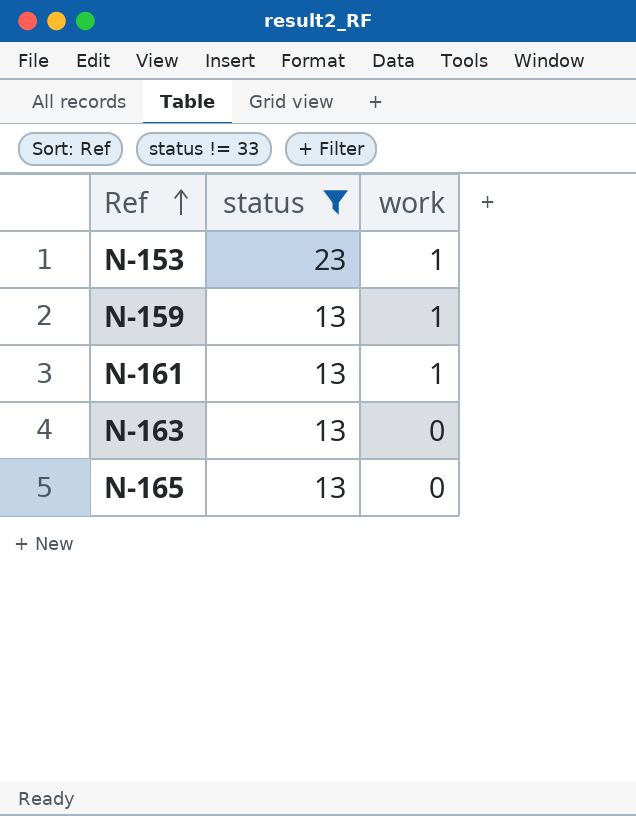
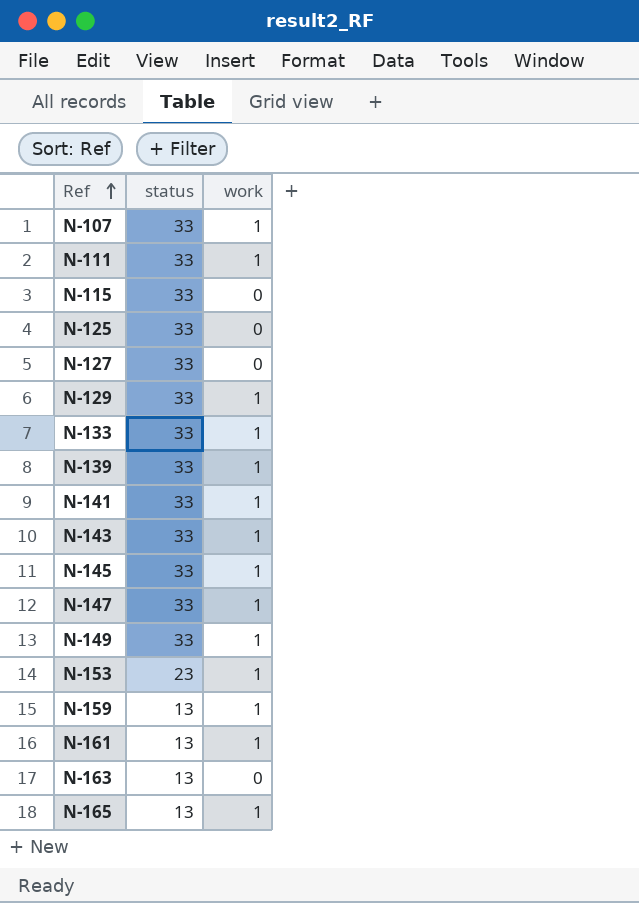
filter: status != 33 -> none
N-165 | work: 0 -> 1

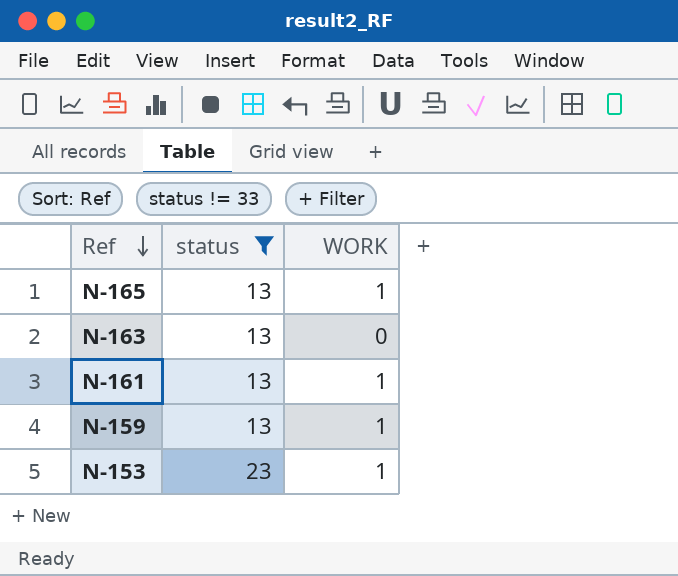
filter: none -> status != 33
row order: Ref ascending -> Ref descending
column name: work -> WORK

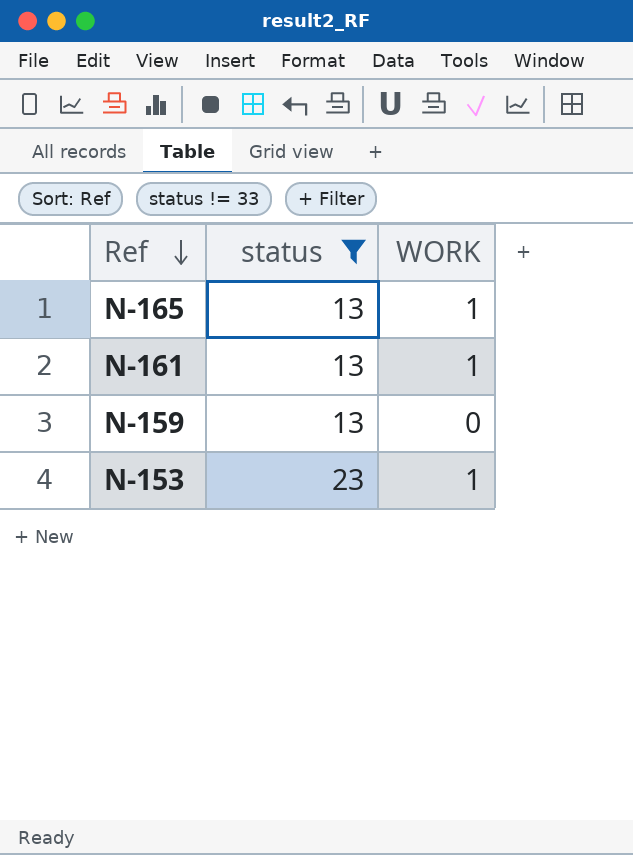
row N-163: 13 | 0 -> none
N-159 | WORK: 1 -> 0

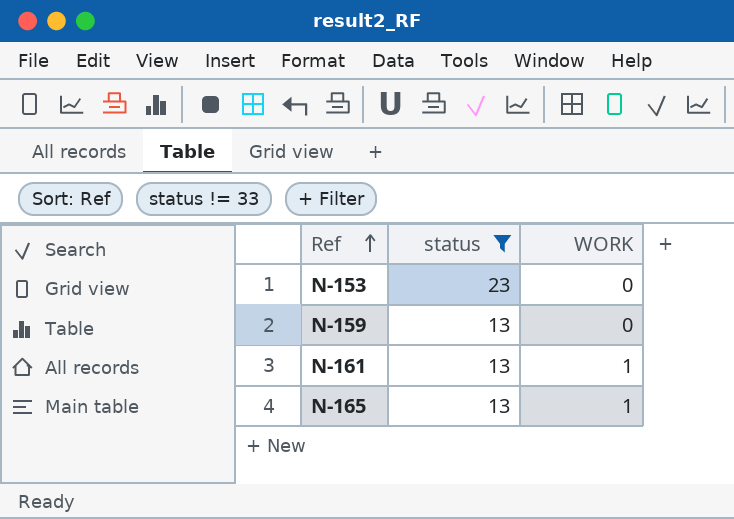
row order: Ref descending -> Ref ascending
N-153 | WORK: 1 -> 0

